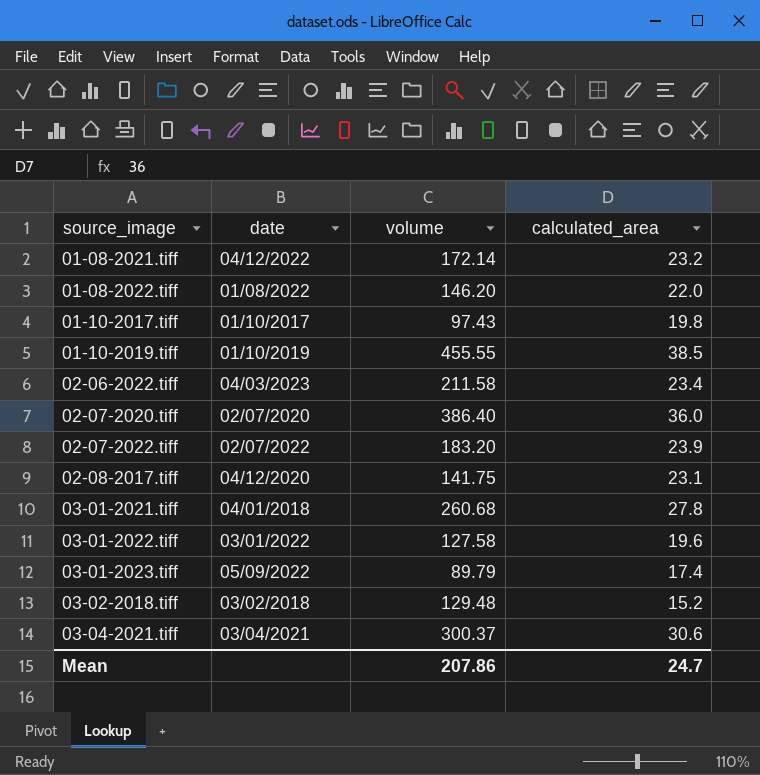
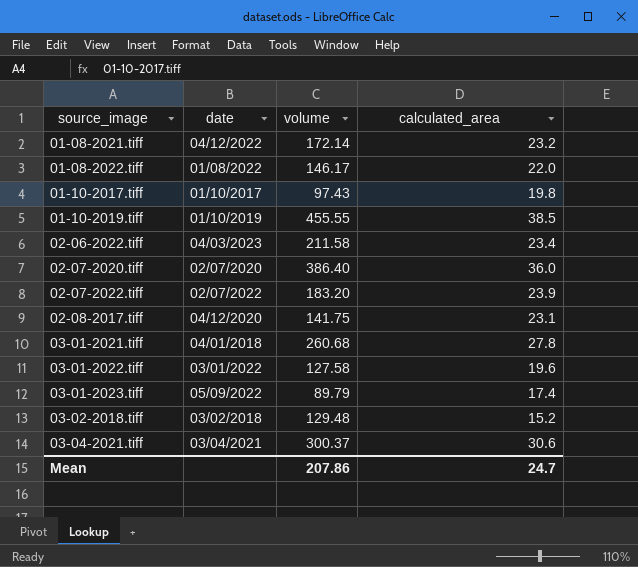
01-08-2022.tiff | volume: 146.20 -> 146.17

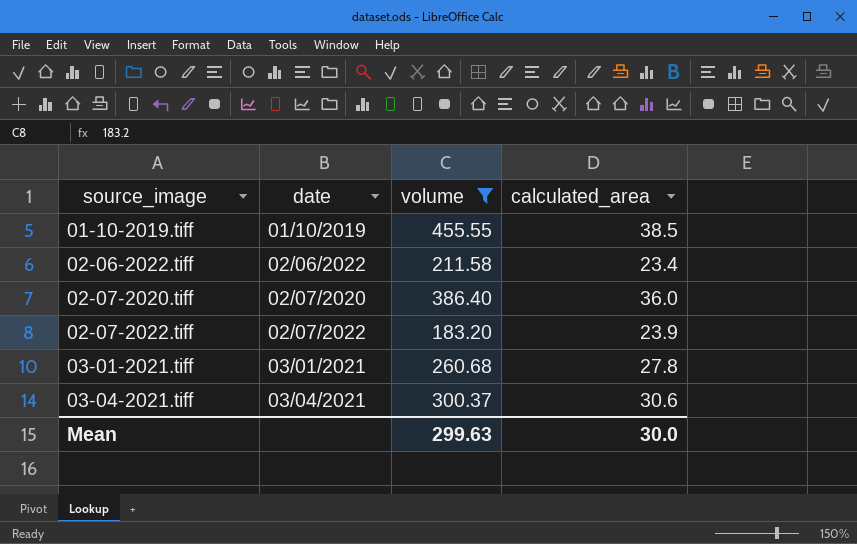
filter: none -> volume >= 183.20
02-06-2022.tiff | date: 04/03/2023 -> 02/06/2022
03-01-2021.tiff | date: 04/01/2018 -> 03/01/2021
Mean | volume: 207.86 -> 299.63
Mean | calculated_area: 24.7 -> 30.0

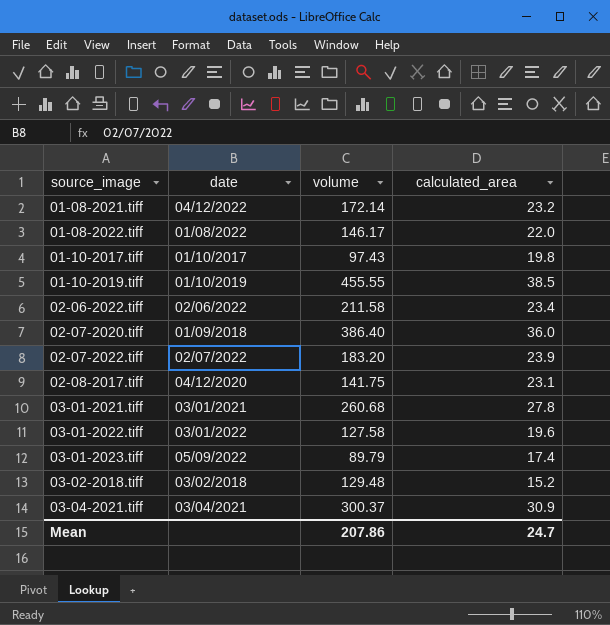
filter: volume >= 183.20 -> none
02-07-2020.tiff | date: 02/07/2020 -> 01/09/2018
03-04-2021.tiff | calculated_area: 30.6 -> 30.9
Mean | volume: 299.63 -> 207.86
Mean | calculated_area: 30.0 -> 24.7

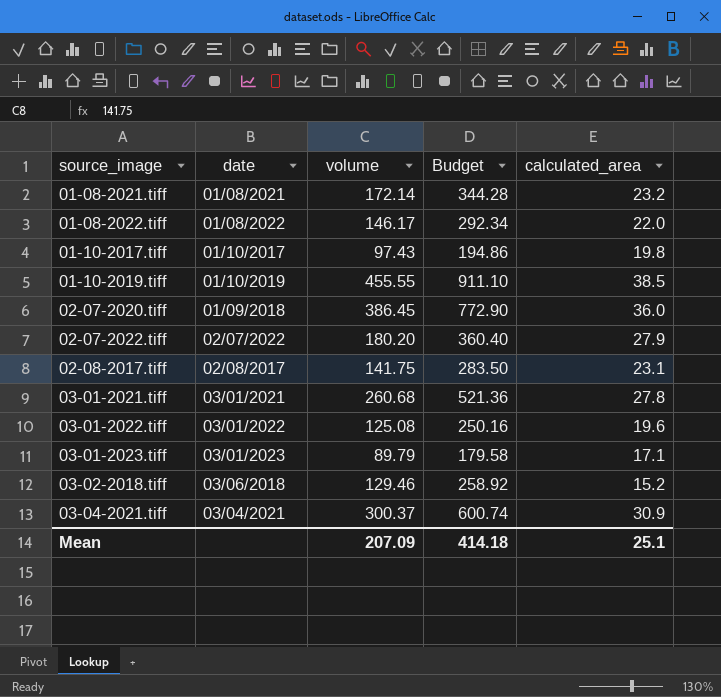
column Budget | formula: none -> [volume] * 2
row 02-06-2022.tiff: 02/06/2022 | 211.58 | 23.4 -> none
01-08-2021.tiff | date: 04/12/2022 -> 01/08/2021
02-07-2020.tiff | volume: 386.40 -> 386.45
02-07-2022.tiff | volume: 183.20 -> 180.20
02-07-2022.tiff | calculated_area: 23.9 -> 27.9
02-08-2017.tiff | date: 04/12/2020 -> 02/08/2017
03-01-2022.tiff | volume: 127.58 -> 125.08
03-01-2023.tiff | date: 05/09/2022 -> 03/01/2023
03-01-2023.tiff | calculated_area: 17.4 -> 17.1
03-02-2018.tiff | date: 03/02/2018 -> 03/06/2018
03-02-2018.tiff | volume: 129.48 -> 129.46
Mean | volume: 207.86 -> 207.09
Mean | calculated_area: 24.7 -> 25.1

